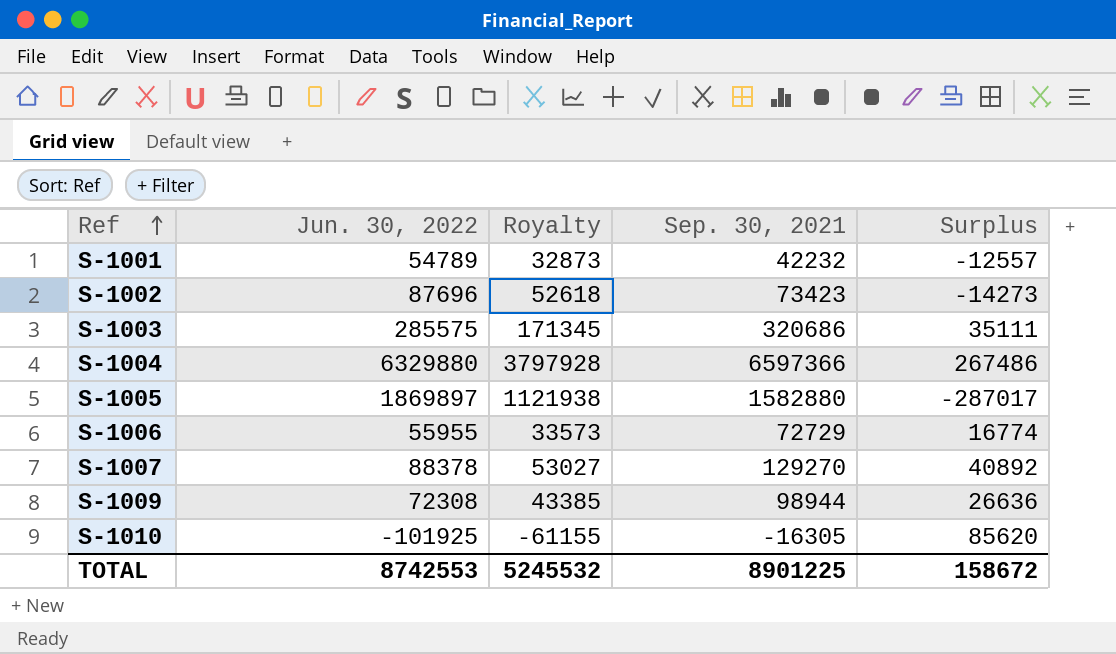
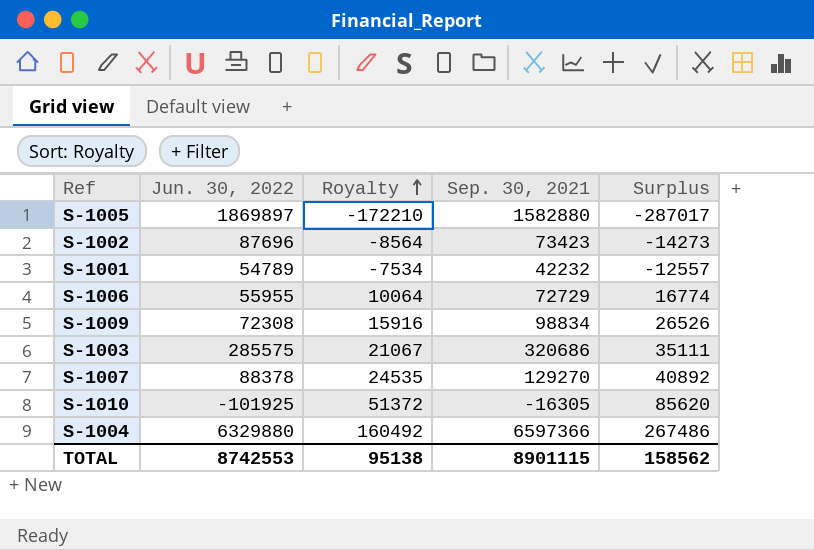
row order: Ref ascending -> Royalty ascending
column Royalty | formula: [Jun. 30, 2022] * 0.6 -> [Surplus] * 0.6
S-1009 | Sep. 30, 2021: 98944 -> 98834
S-1009 | Surplus: 26636 -> 26526
TOTAL | Royalty: 5245532 -> 95138
TOTAL | Sep. 30, 2021: 8901225 -> 8901115
TOTAL | Surplus: 158672 -> 158562

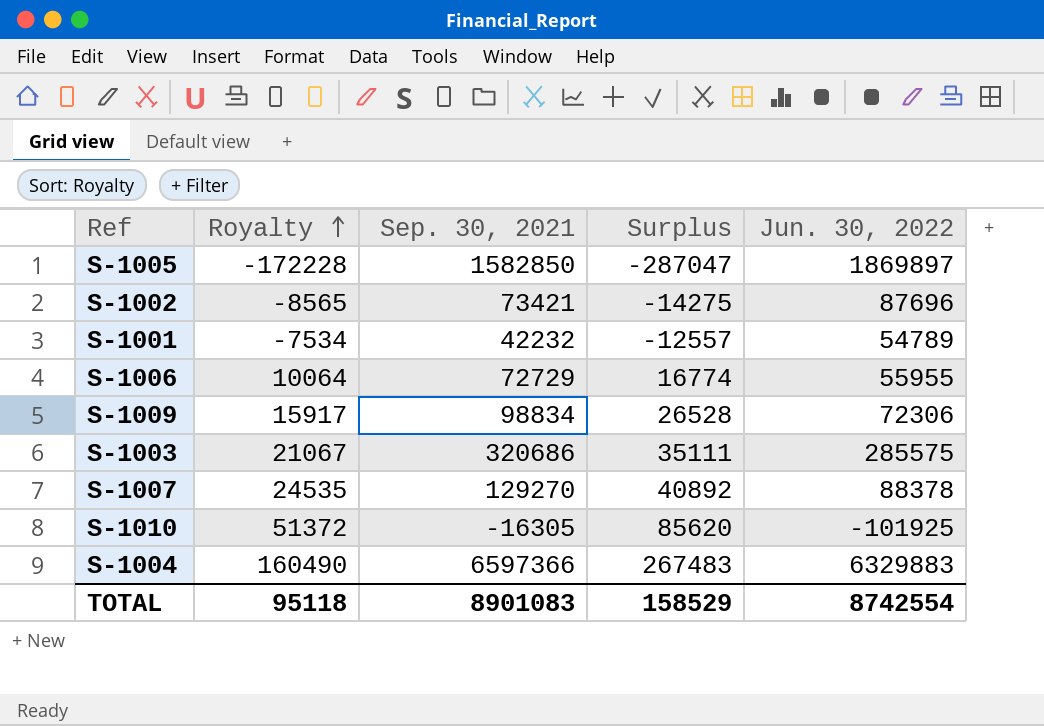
column Jun. 30, 2022 | position: 2 -> 5
S-1005 | Royalty: -172210 -> -172228
S-1005 | Sep. 30, 2021: 1582880 -> 1582850
S-1005 | Surplus: -287017 -> -287047
S-1002 | Royalty: -8564 -> -8565
S-1002 | Sep. 30, 2021: 73423 -> 73421
S-1002 | Surplus: -14273 -> -14275
S-1009 | Royalty: 15916 -> 15917
S-1009 | Surplus: 26526 -> 26528
S-1009 | Jun. 30, 2022: 72308 -> 72306
S-1004 | Royalty: 160492 -> 160490
S-1004 | Surplus: 267486 -> 267483
S-1004 | Jun. 30, 2022: 6329880 -> 6329883
TOTAL | Royalty: 95138 -> 95118
TOTAL | Sep. 30, 2021: 8901115 -> 8901083
TOTAL | Surplus: 158562 -> 158529
TOTAL | Jun. 30, 2022: 8742553 -> 8742554

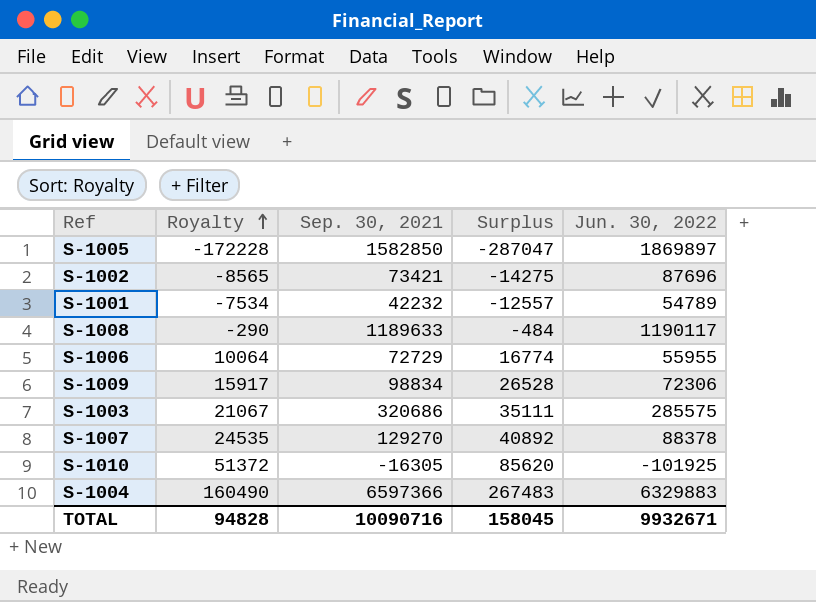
row S-1008: none -> -290 | 1189633 | -484 | 1190117
TOTAL | Royalty: 95118 -> 94828
TOTAL | Sep. 30, 2021: 8901083 -> 10090716
TOTAL | Surplus: 158529 -> 158045
TOTAL | Jun. 30, 2022: 8742554 -> 9932671

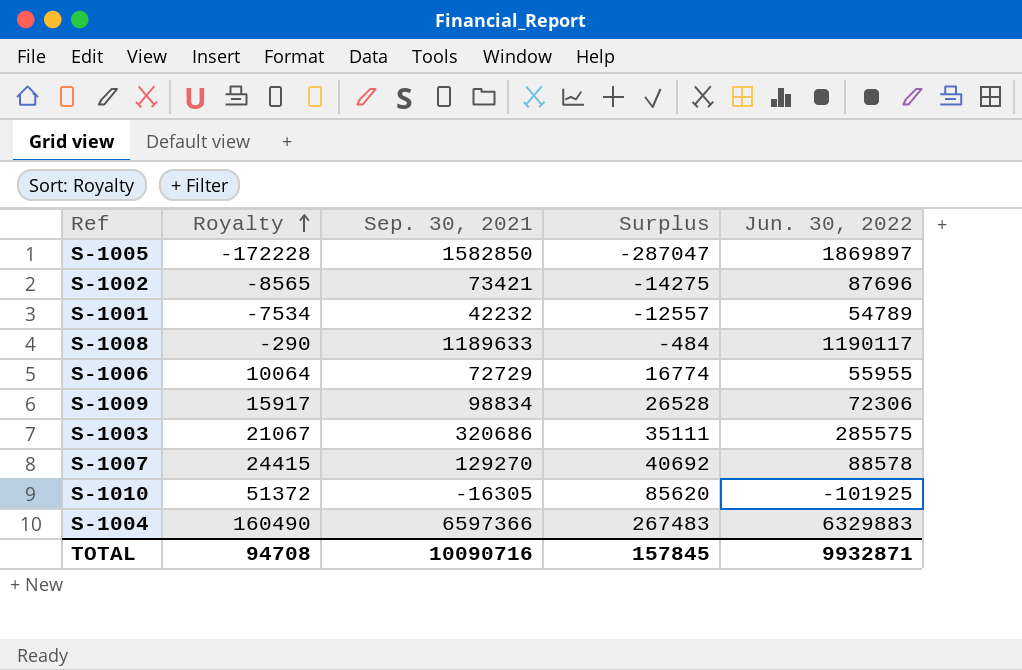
S-1007 | Royalty: 24535 -> 24415
S-1007 | Surplus: 40892 -> 40692
S-1007 | Jun. 30, 2022: 88378 -> 88578
TOTAL | Royalty: 94828 -> 94708
TOTAL | Surplus: 158045 -> 157845
TOTAL | Jun. 30, 2022: 9932671 -> 9932871

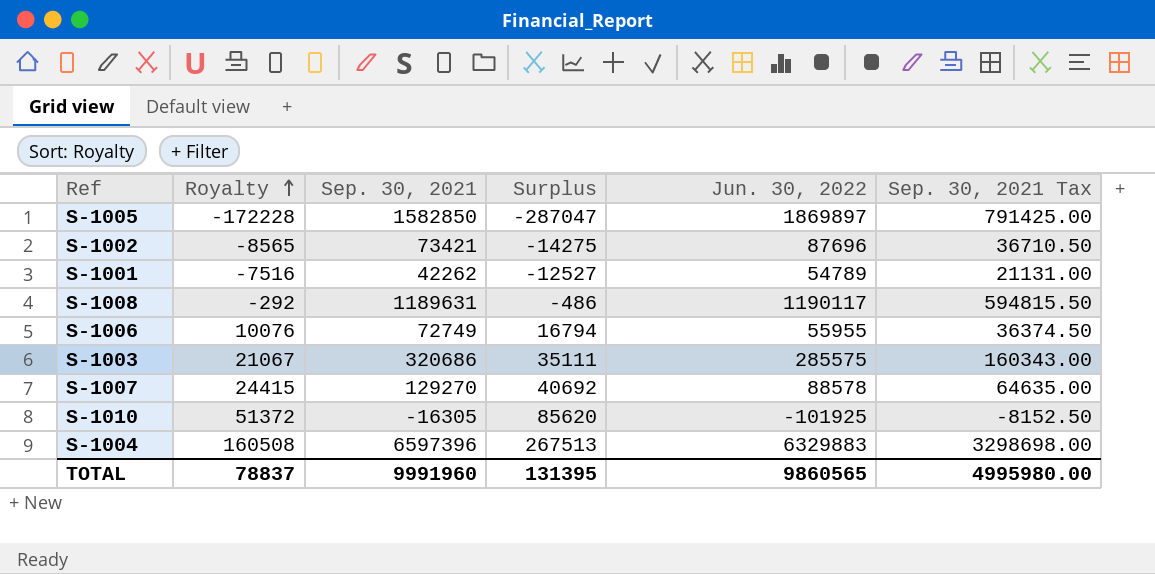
column Sep. 30, 2021 Tax | formula: none -> [Sep. 30, 2021] * 0.5
row S-1009: 15917 | 98834 | 26528 | 72306 -> none
S-1001 | Royalty: -7534 -> -7516
S-1001 | Sep. 30, 2021: 42232 -> 42262
S-1001 | Surplus: -12557 -> -12527
S-1008 | Royalty: -290 -> -292
S-1008 | Sep. 30, 2021: 1189633 -> 1189631
S-1008 | Surplus: -484 -> -486
S-1006 | Royalty: 10064 -> 10076
S-1006 | Sep. 30, 2021: 72729 -> 72749
S-1006 | Surplus: 16774 -> 16794
S-1004 | Royalty: 160490 -> 160508
S-1004 | Sep. 30, 2021: 6597366 -> 6597396
S-1004 | Surplus: 267483 -> 267513
TOTAL | Royalty: 94708 -> 78837
TOTAL | Sep. 30, 2021: 10090716 -> 9991960
TOTAL | Surplus: 157845 -> 131395
TOTAL | Jun. 30, 2022: 9932871 -> 9860565

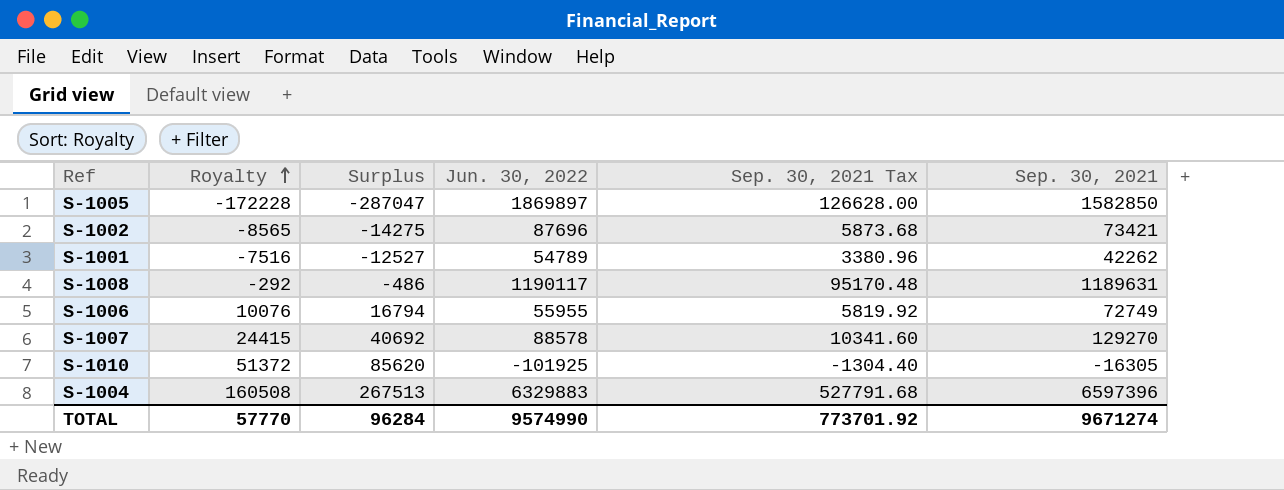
column Sep. 30, 2021 Tax | formula: [Sep. 30, 2021] * 0.5 -> [Sep. 30, 2021] * 0.08
column Sep. 30, 2021 | position: 3 -> 6
row S-1003: 21067 | 320686 | 35111 | 285575 | 160343.00 -> none
TOTAL | Royalty: 78837 -> 57770
TOTAL | Surplus: 131395 -> 96284
TOTAL | Jun. 30, 2022: 9860565 -> 9574990
TOTAL | Sep. 30, 2021 Tax: 4995980.00 -> 773701.92
TOTAL | Sep. 30, 2021: 9991960 -> 9671274

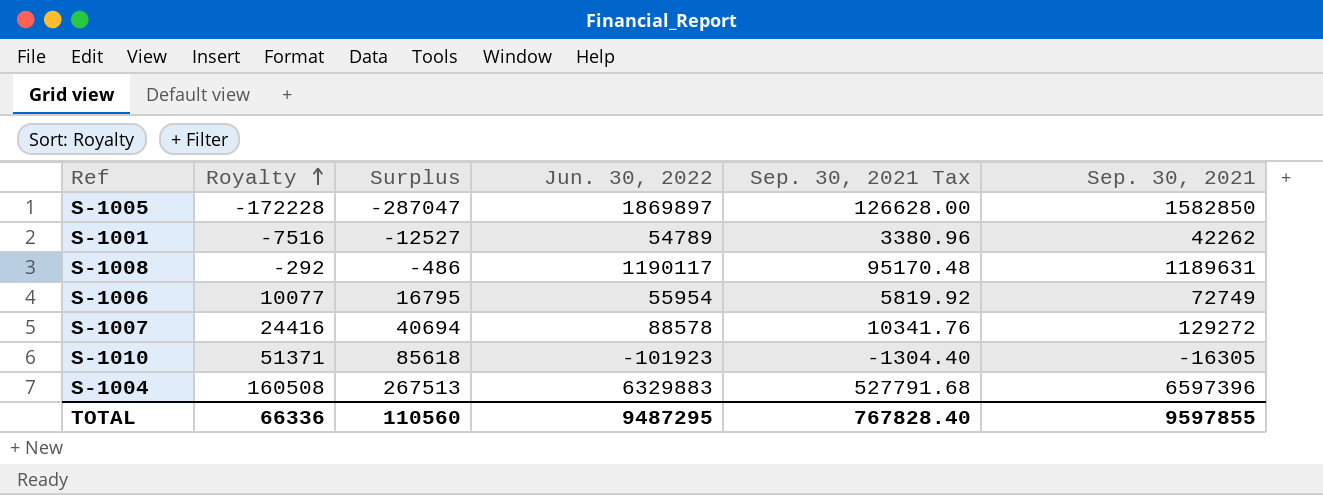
row S-1002: -8565 | -14275 | 87696 | 5873.68 | 73421 -> none
S-1006 | Royalty: 10076 -> 10077
S-1006 | Surplus: 16794 -> 16795
S-1006 | Jun. 30, 2022: 55955 -> 55954
S-1007 | Royalty: 24415 -> 24416
S-1007 | Surplus: 40692 -> 40694
S-1007 | Sep. 30, 2021 Tax: 10341.60 -> 10341.76
S-1007 | Sep. 30, 2021: 129270 -> 129272
S-1010 | Royalty: 51372 -> 51371
S-1010 | Surplus: 85620 -> 85618
S-1010 | Jun. 30, 2022: -101925 -> -101923
TOTAL | Royalty: 57770 -> 66336
TOTAL | Surplus: 96284 -> 110560
TOTAL | Jun. 30, 2022: 9574990 -> 9487295
TOTAL | Sep. 30, 2021 Tax: 773701.92 -> 767828.40
TOTAL | Sep. 30, 2021: 9671274 -> 9597855

